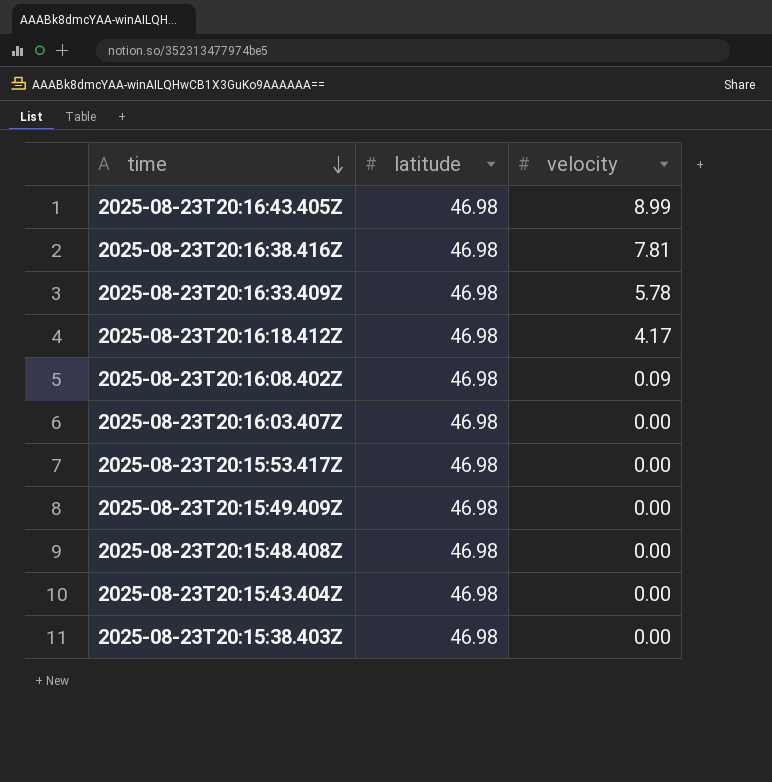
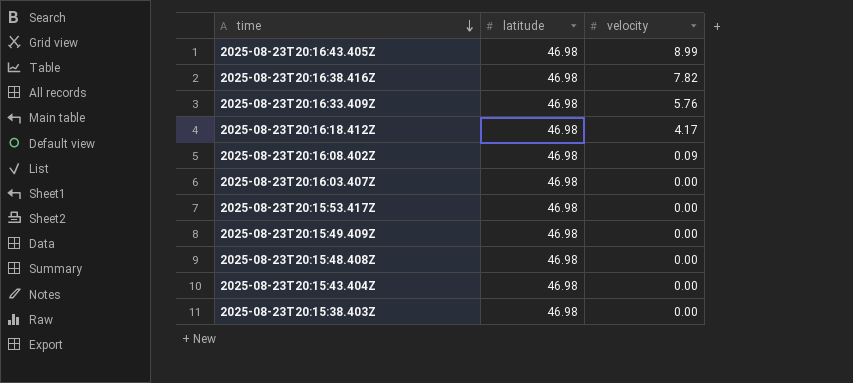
2025-08-23T20:16:38.416Z | velocity: 7.81 -> 7.82
2025-08-23T20:16:33.409Z | velocity: 5.78 -> 5.76

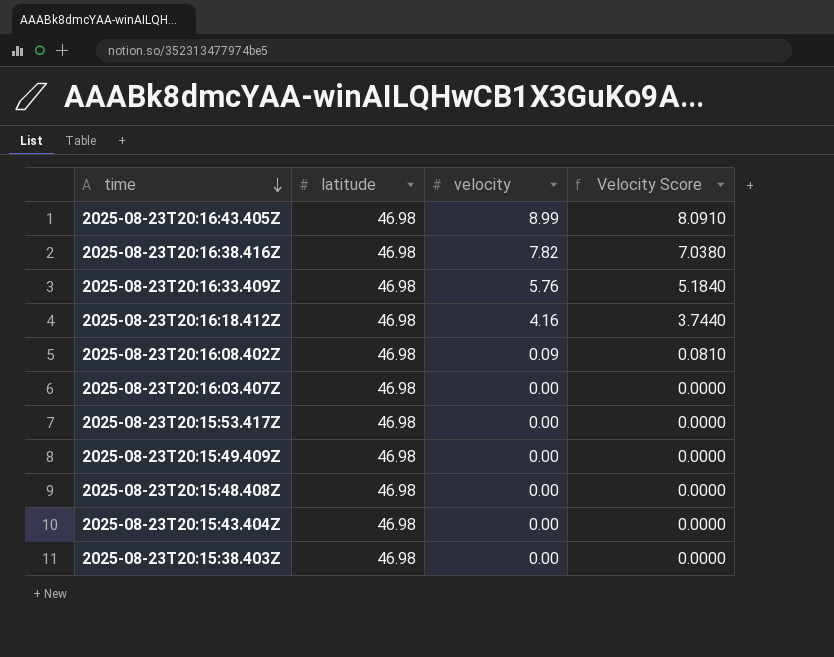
column Velocity Score | formula: none -> [velocity] * 0.9
2025-08-23T20:16:18.412Z | velocity: 4.17 -> 4.16

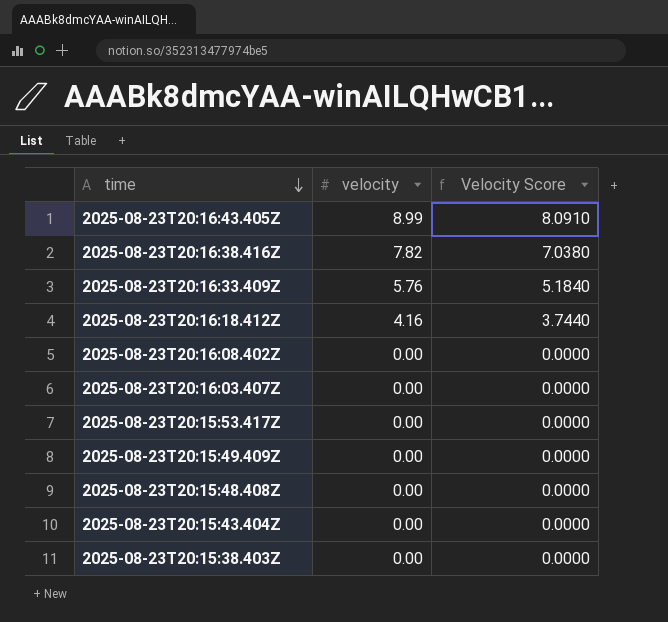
column latitude | position: 2 -> none
2025-08-23T20:16:08.402Z | velocity: 0.09 -> 0.00
2025-08-23T20:16:08.402Z | Velocity Score: 0.0810 -> 0.0000

